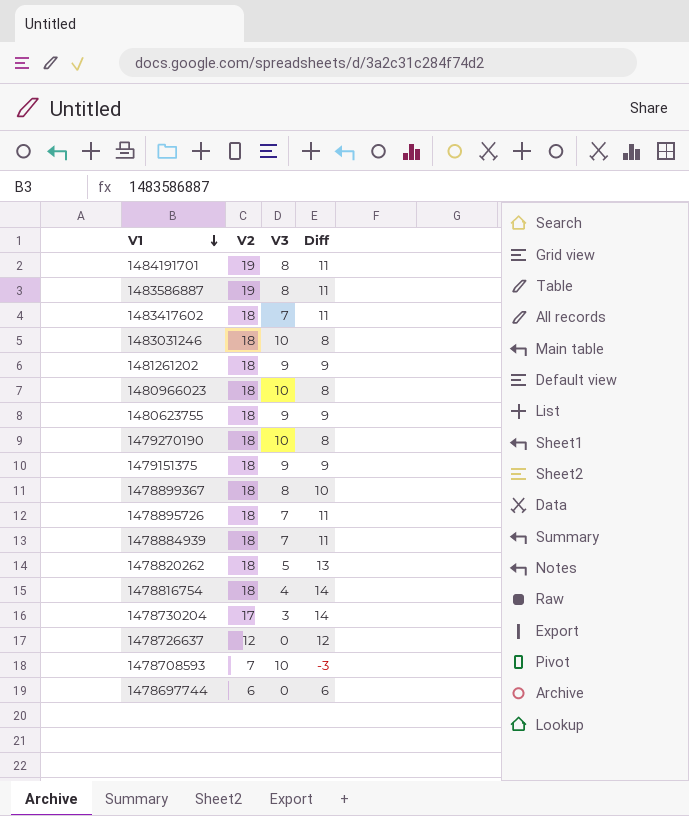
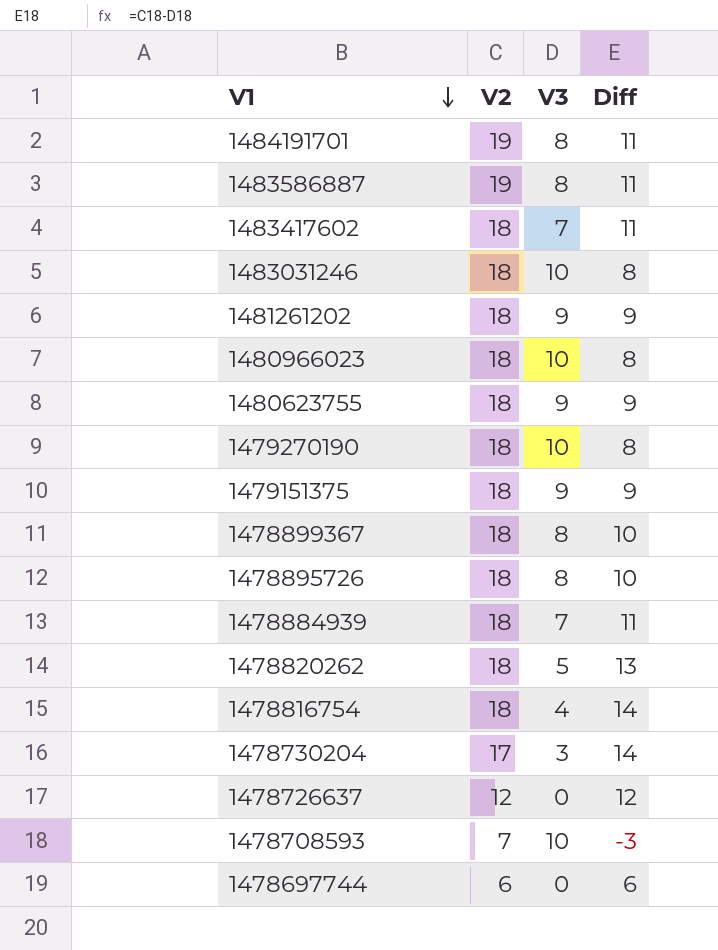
1478895726 | V3: 7 -> 8
1478895726 | Diff: 11 -> 10

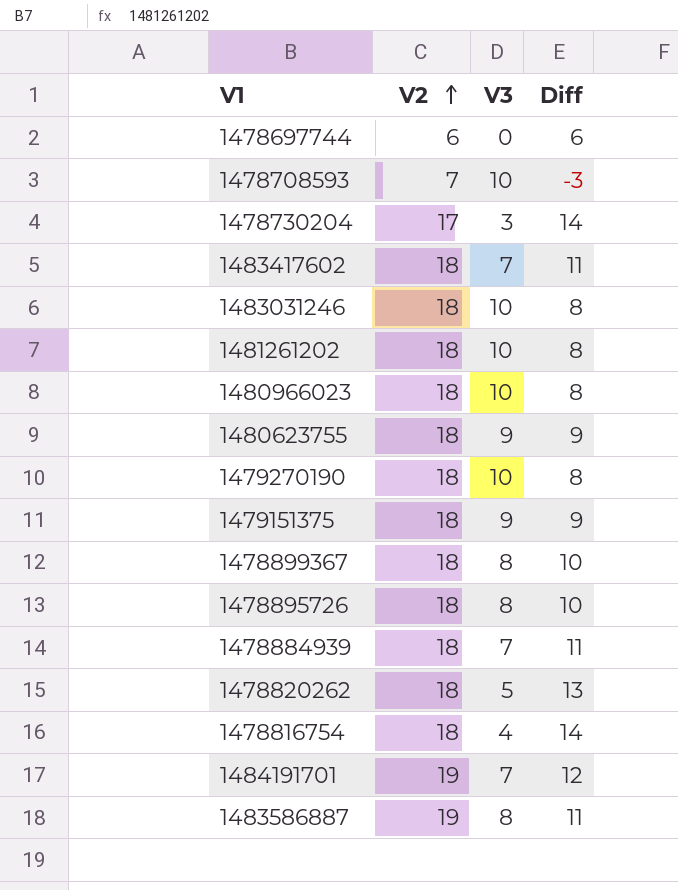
row order: V1 descending -> V2 ascending
row 1478726637: 12 | 0 | 12 -> none
1481261202 | V3: 9 -> 10
1481261202 | Diff: 9 -> 8
1484191701 | V3: 8 -> 7
1484191701 | Diff: 11 -> 12

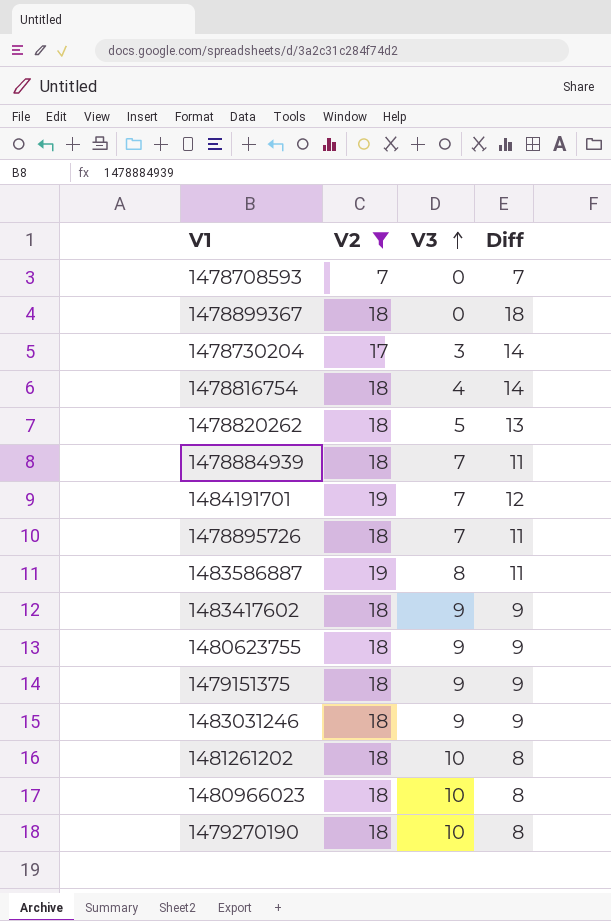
filter: none -> V2 != 6
row order: V2 ascending -> V3 ascending
1478708593 | V3: 10 -> 0
1478708593 | Diff: -3 -> 7
1478899367 | V3: 8 -> 0
1478899367 | Diff: 10 -> 18
1478895726 | V3: 8 -> 7
1478895726 | Diff: 10 -> 11
1483417602 | V3: 7 -> 9
1483417602 | Diff: 11 -> 9
1483031246 | V3: 10 -> 9
1483031246 | Diff: 8 -> 9

